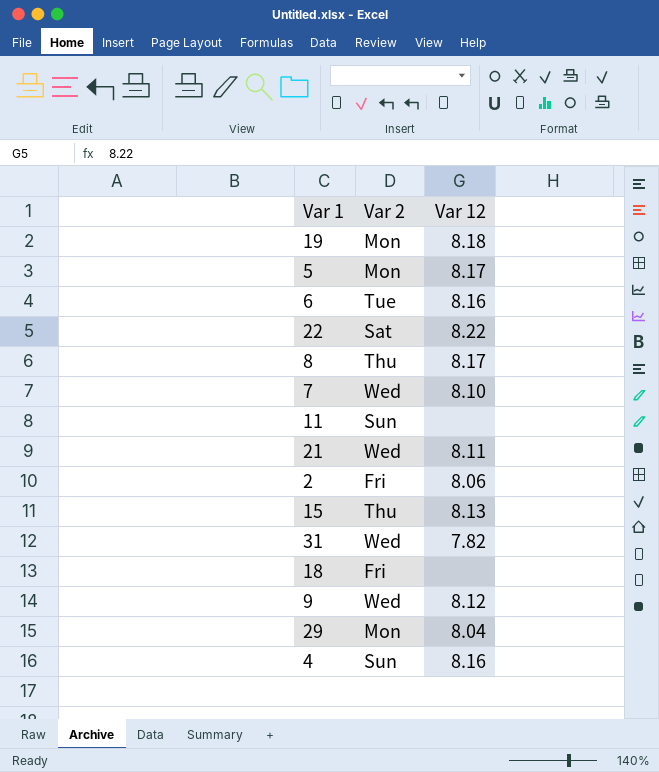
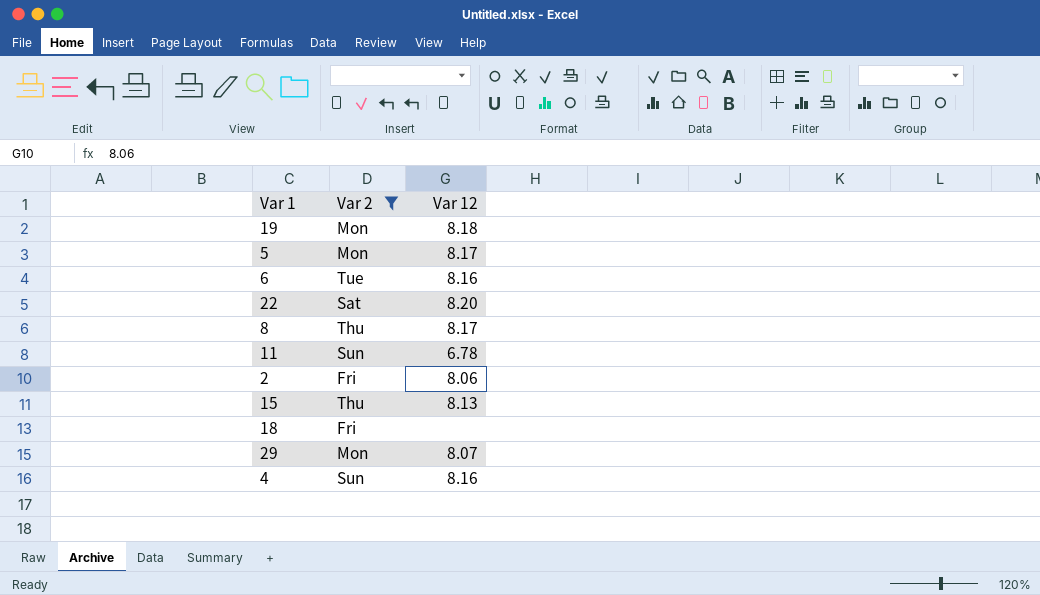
filter: none -> Var 2 != Wed
22 | Var 12: 8.22 -> 8.20
11 | Var 12: none -> 6.78
29 | Var 12: 8.04 -> 8.07

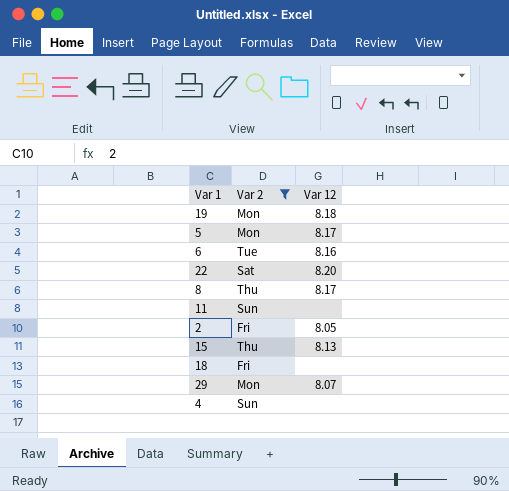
11 | Var 12: 6.78 -> none
2 | Var 12: 8.06 -> 8.05
4 | Var 12: 8.16 -> none

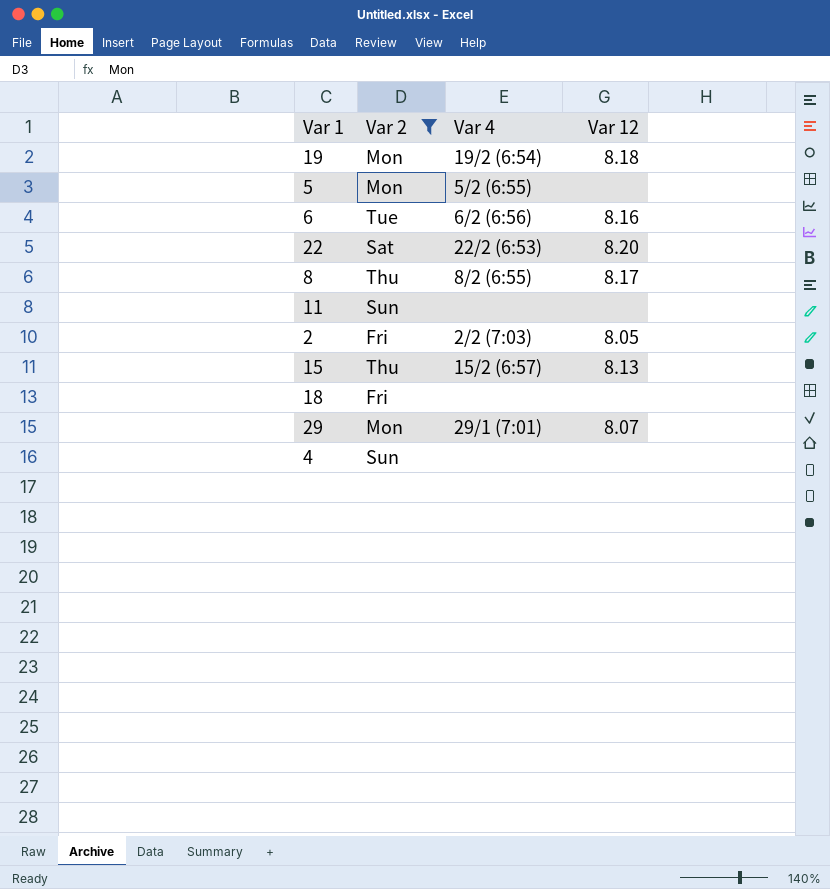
column Var 4 | position: none -> 3
5 | Var 12: 8.17 -> none

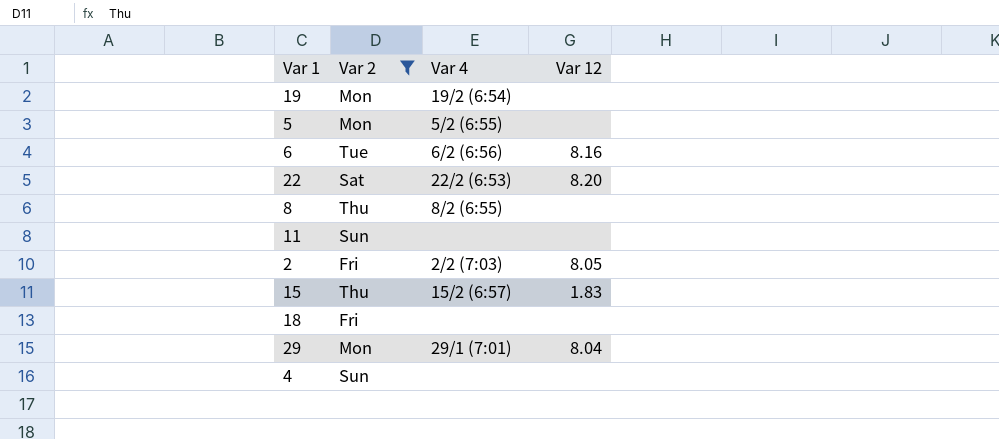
19 | Var 12: 8.18 -> none
8 | Var 12: 8.17 -> none
15 | Var 12: 8.13 -> 1.83
29 | Var 12: 8.07 -> 8.04

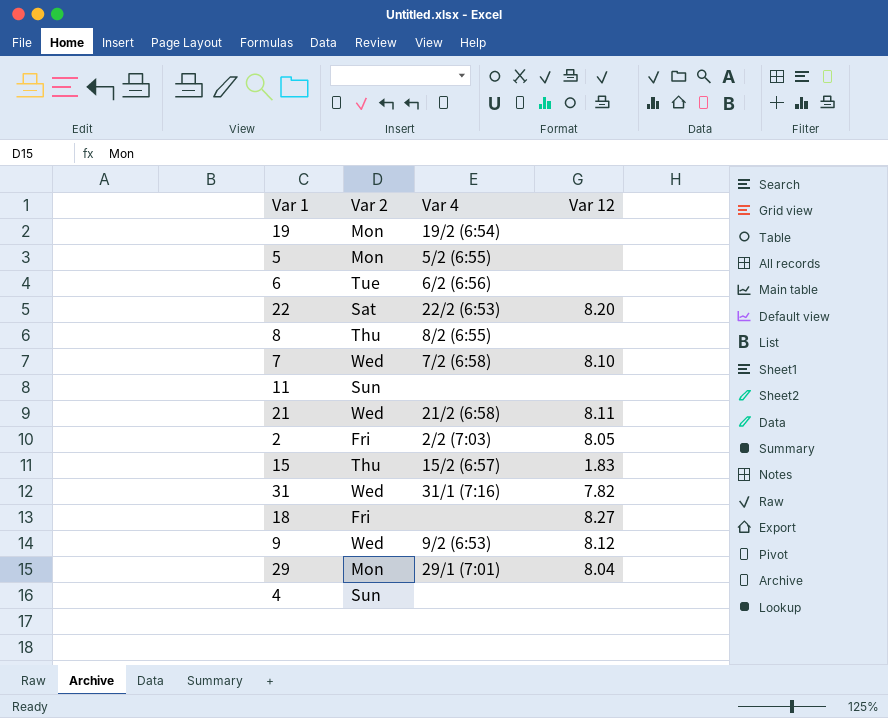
filter: Var 2 != Wed -> none
6 | Var 12: 8.16 -> none
18 | Var 12: none -> 8.27

